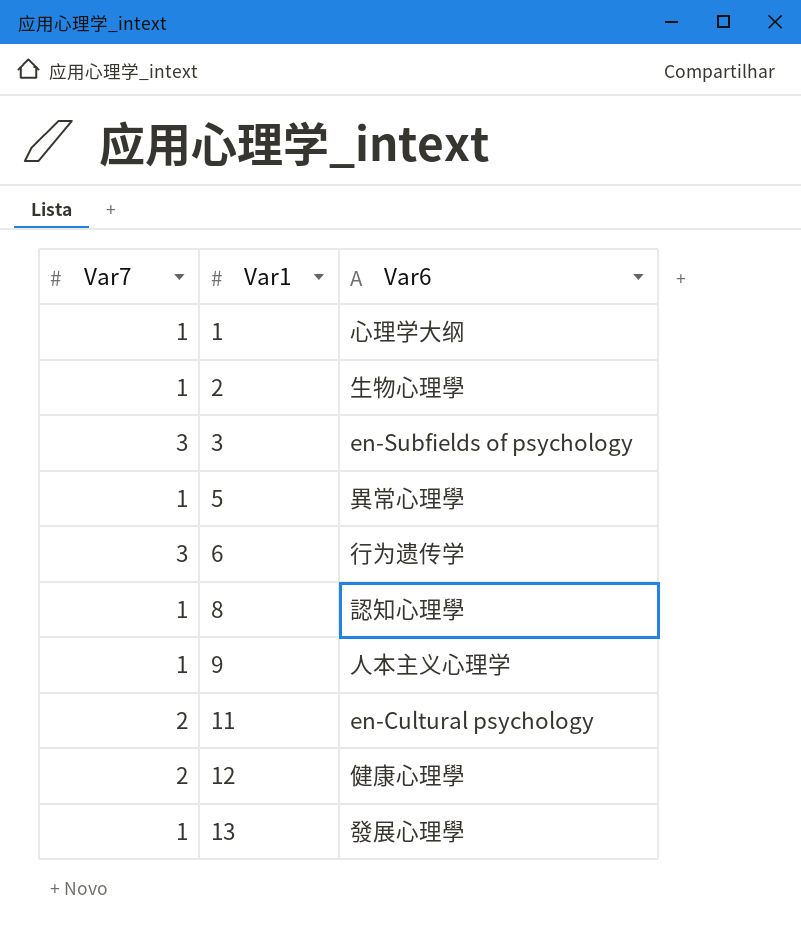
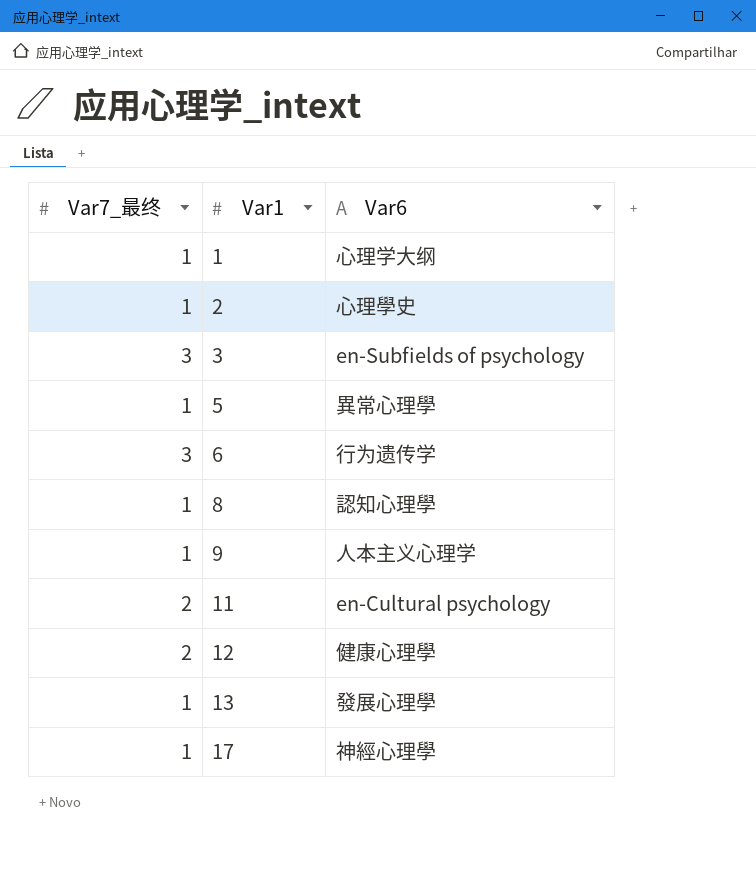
column name: Var7 -> Var7_最终
2 | Var6: 生物心理學 -> 心理學史
row 17: none -> 1 | 神經心理學

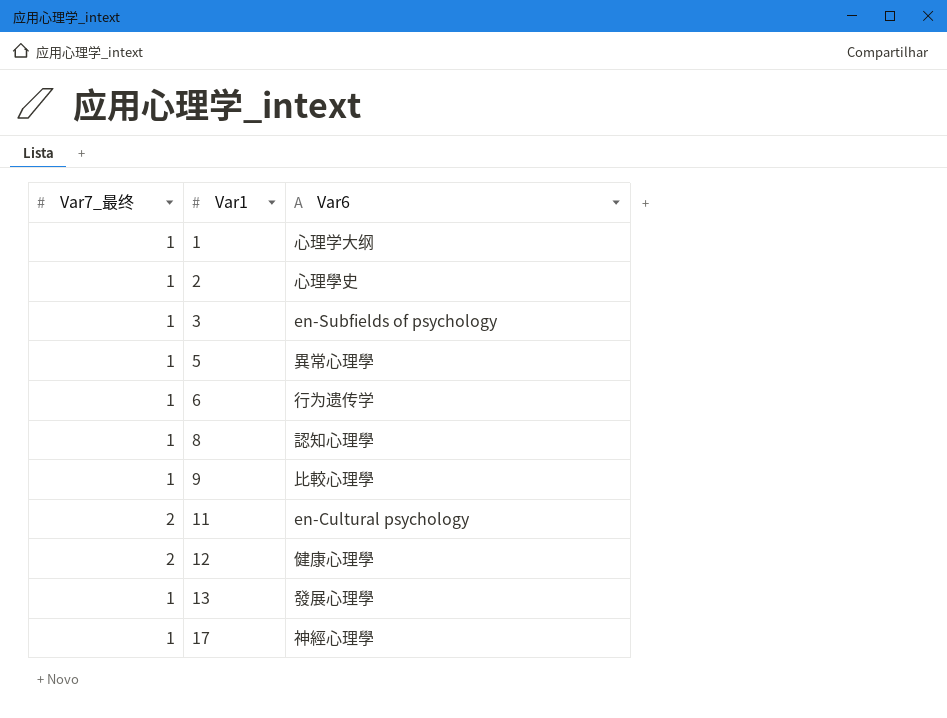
3 | Var7_最终: 3 -> 1
6 | Var7_最终: 3 -> 1
9 | Var6: 人本主义心理学 -> 比較心理學

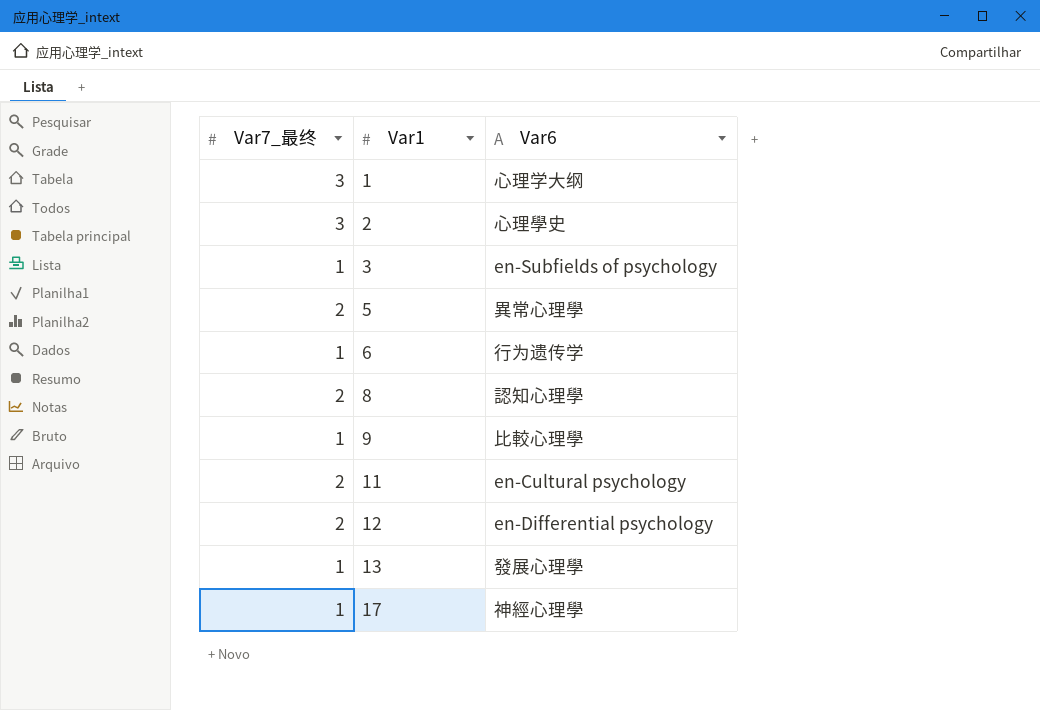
1 | Var7_最终: 1 -> 3
2 | Var7_最终: 1 -> 3
5 | Var7_最终: 1 -> 2
8 | Var7_最终: 1 -> 2
12 | Var6: 健康心理學 -> en-Differential psychology

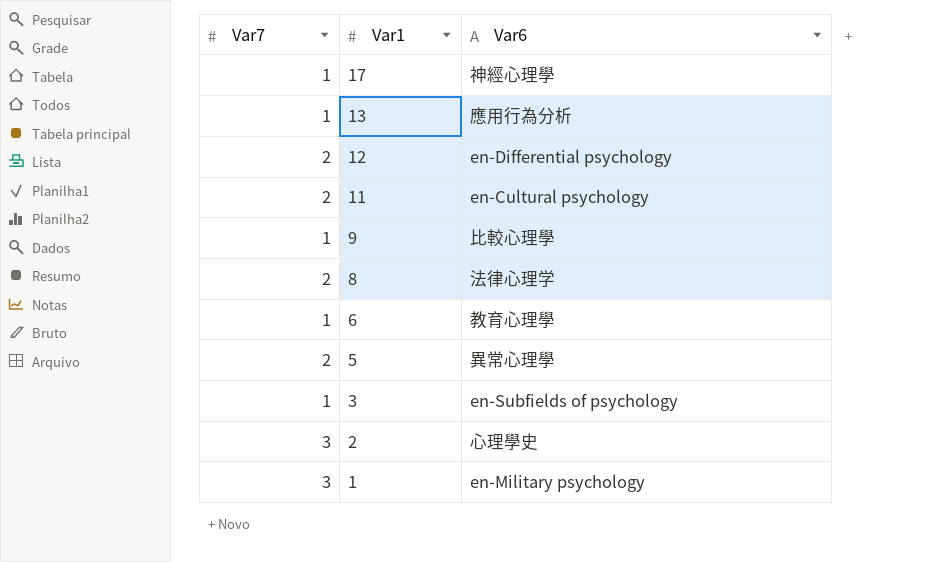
row order: Var1 ascending -> Var1 descending
column name: Var7_最终 -> Var7
13 | Var6: 發展心理學 -> 應用行為分析
8 | Var6: 認知心理學 -> 法律心理学
6 | Var6: 行为遗传学 -> 教育心理學
1 | Var6: 心理学大纲 -> en-Military psychology

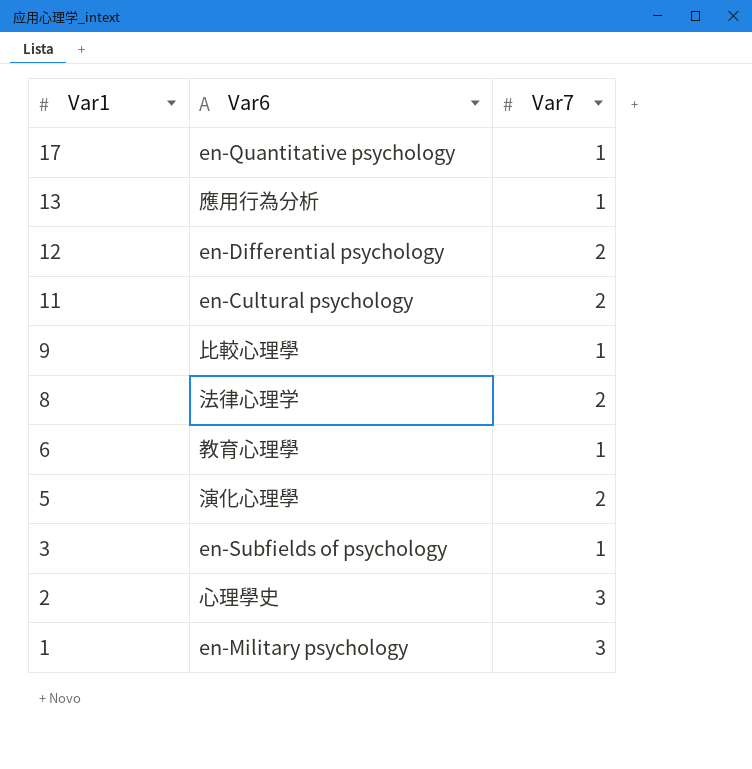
column Var7 | position: 1 -> 3
17 | Var6: 神經心理學 -> en-Quantitative psychology
5 | Var6: 異常心理學 -> 演化心理學

